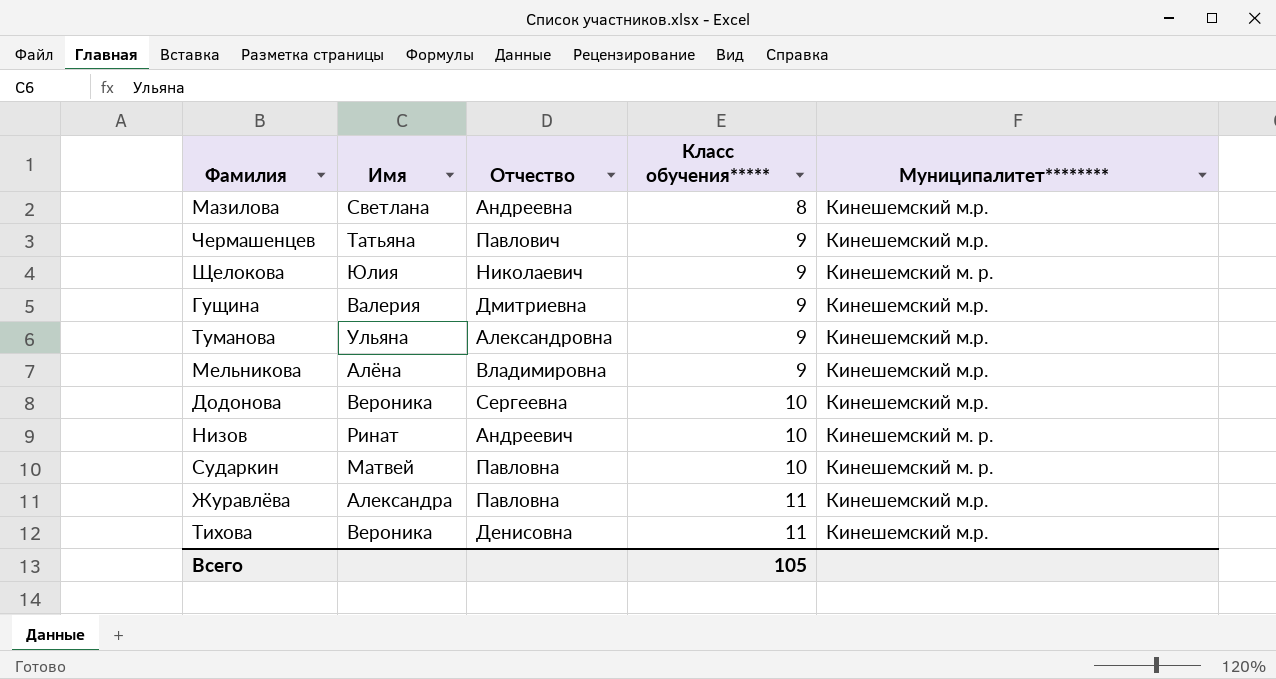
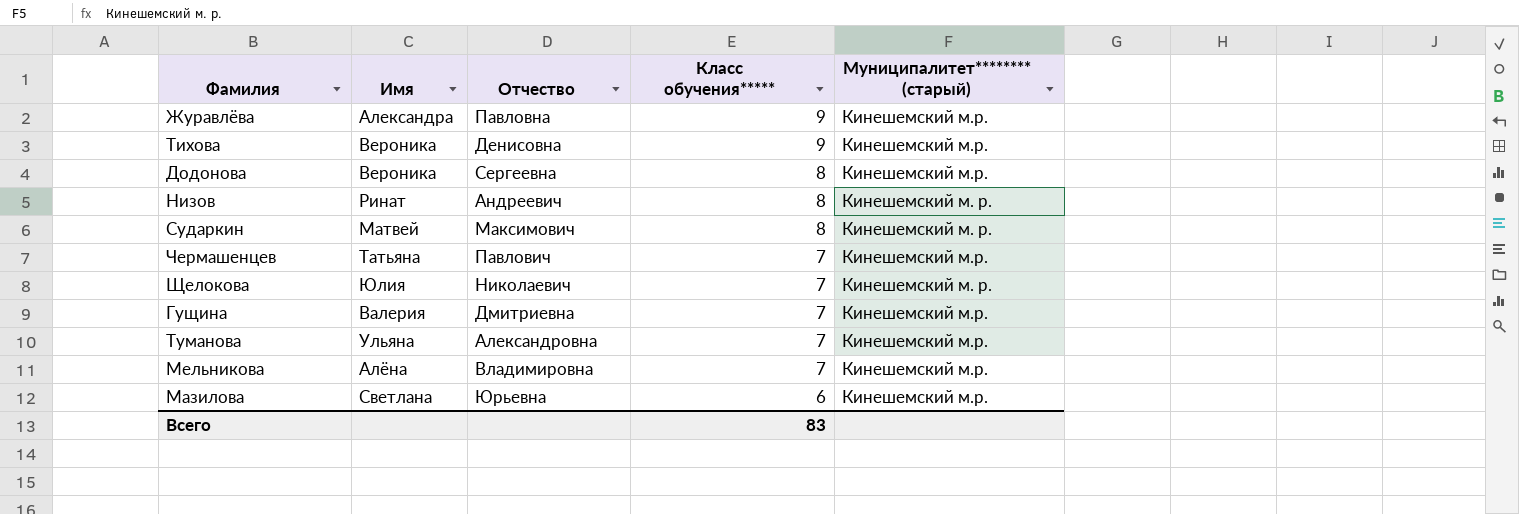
row order: Класс обучения***** ascending -> Класс обучения***** descending
column name: Муниципалитет******** -> Муниципалитет******** (старый)
Журавлёва | Класс обучения*****: 11 -> 9
Тихова | Класс обучения*****: 11 -> 9
Додонова | Класс обучения*****: 10 -> 8
Низов | Класс обучения*****: 10 -> 8
Сударкин | Отчество: Павловна -> Максимович
Сударкин | Класс обучения*****: 10 -> 8
Чермашенцев | Класс обучения*****: 9 -> 7
Щелокова | Класс обучения*****: 9 -> 7
Гущина | Класс обучения*****: 9 -> 7
Туманова | Класс обучения*****: 9 -> 7
Мельникова | Класс обучения*****: 9 -> 7
Мазилова | Отчество: Андреевна -> Юрьевна
Мазилова | Класс обучения*****: 8 -> 6
Всего | Класс обучения*****: 105 -> 83

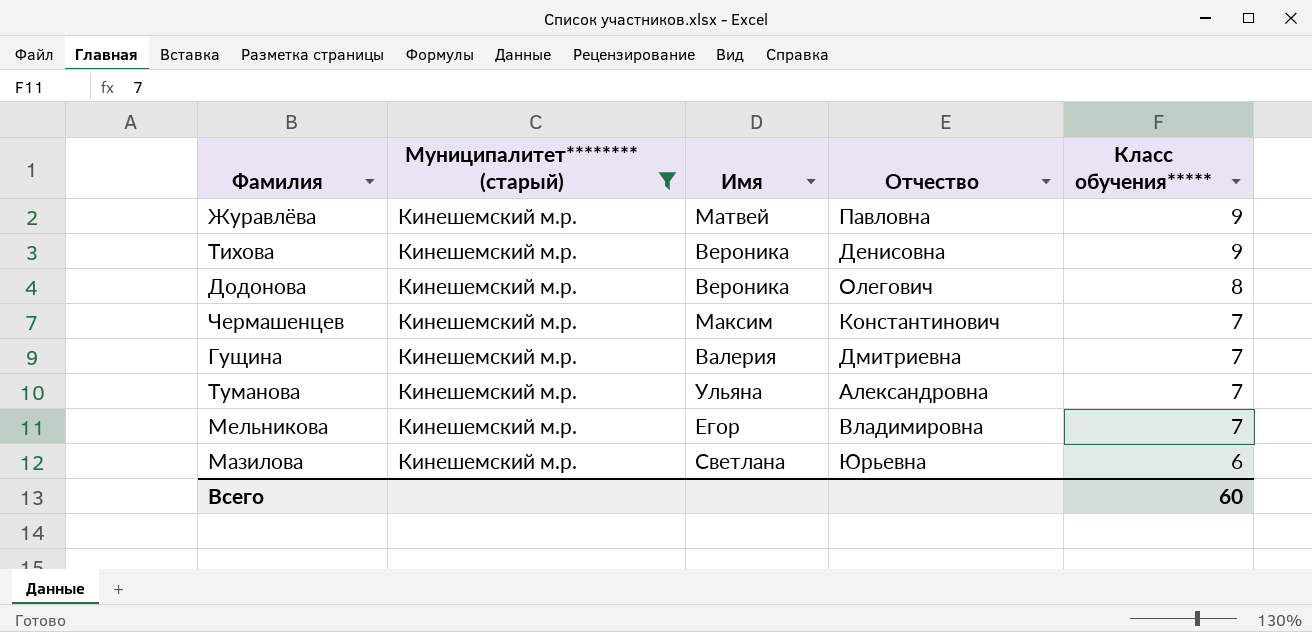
filter: none -> Муниципалитет******** (старый) = Кинешемский м.р.
column Муниципалитет******** (старый) | position: 5 -> 2
Журавлёва | Имя: Александра -> Матвей
Додонова | Отчество: Сергеевна -> Олегович
Чермашенцев | Имя: Татьяна -> Максим
Чермашенцев | Отчество: Павлович -> Константинович
Мельникова | Имя: Алёна -> Егор
Всего | Класс обучения*****: 83 -> 60

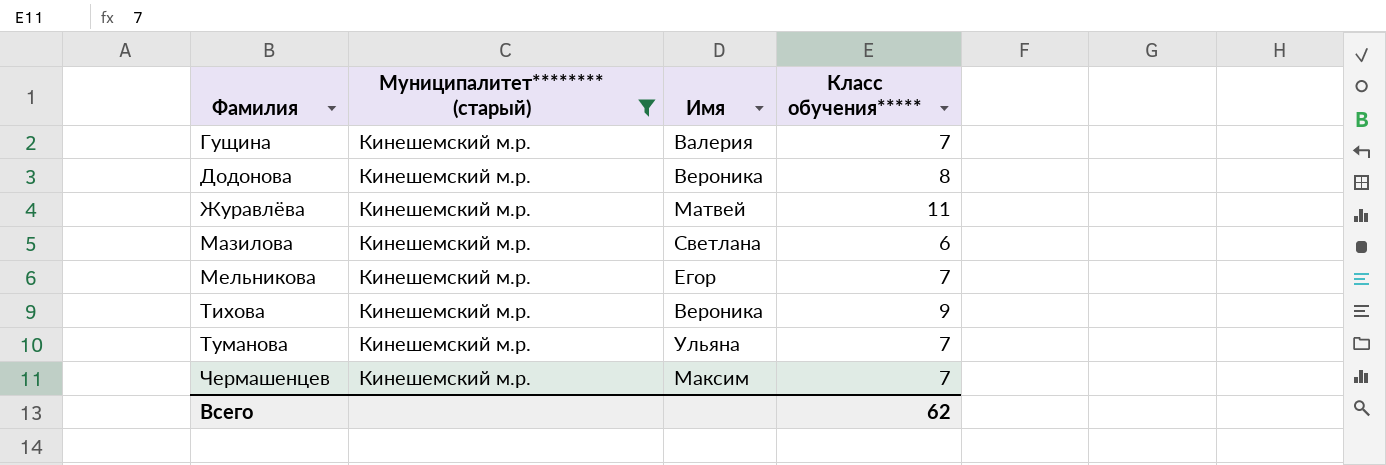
row order: Класс обучения***** descending -> Фамилия ascending
column Отчество | position: 4 -> none
Журавлёва | Класс обучения*****: 9 -> 11
Всего | Класс обучения*****: 60 -> 62

